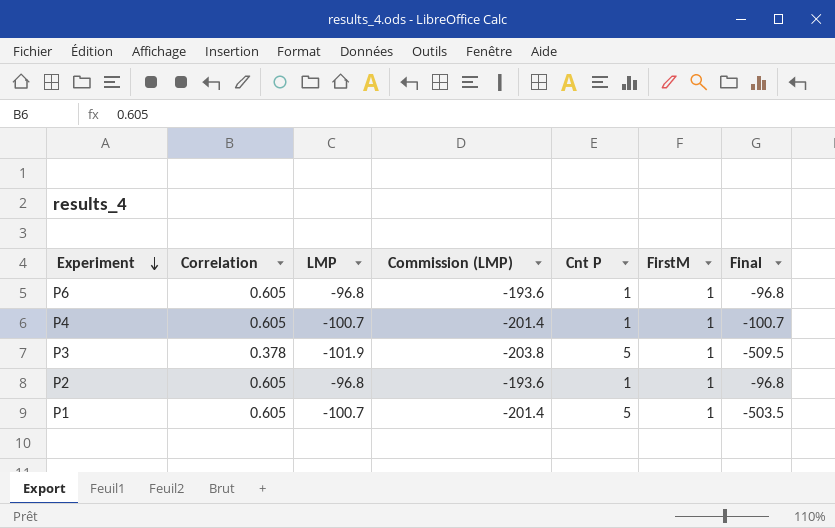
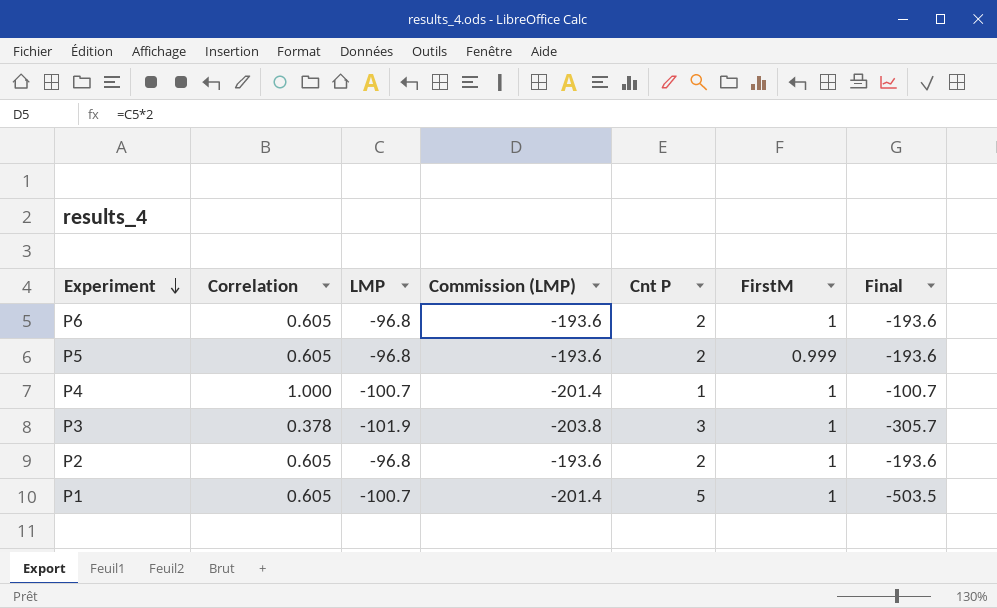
P6 | Cnt P: 1 -> 2
P6 | Final: -96.8 -> -193.6
row P5: none -> 0.605 | -96.8 | -193.6 | 2 | 0.999 | -193.6
P4 | Correlation: 0.605 -> 1.000
P3 | Cnt P: 5 -> 3
P3 | Final: -509.5 -> -305.7
P2 | Cnt P: 1 -> 2
P2 | Final: -96.8 -> -193.6

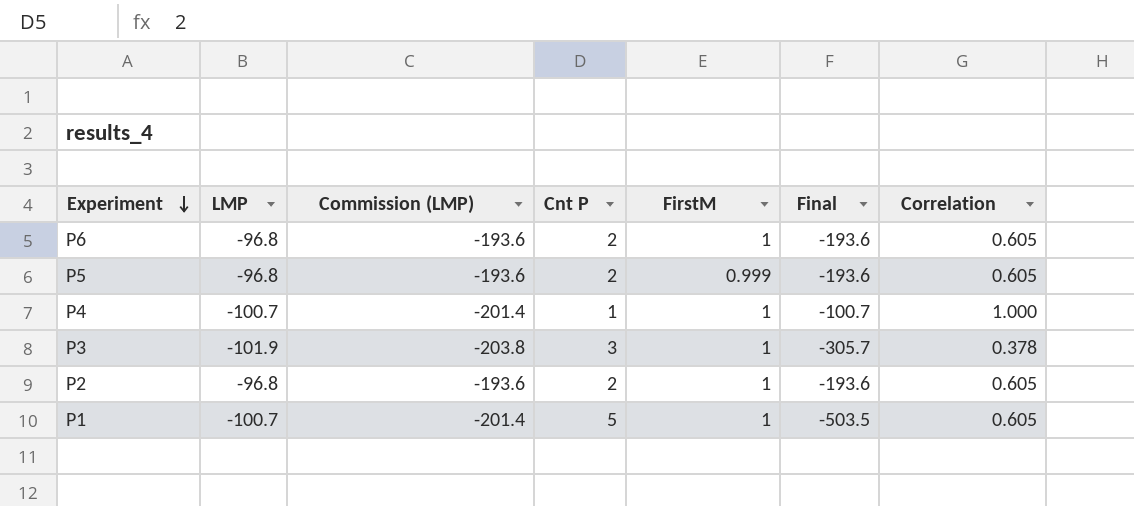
column Correlation | position: 2 -> 7

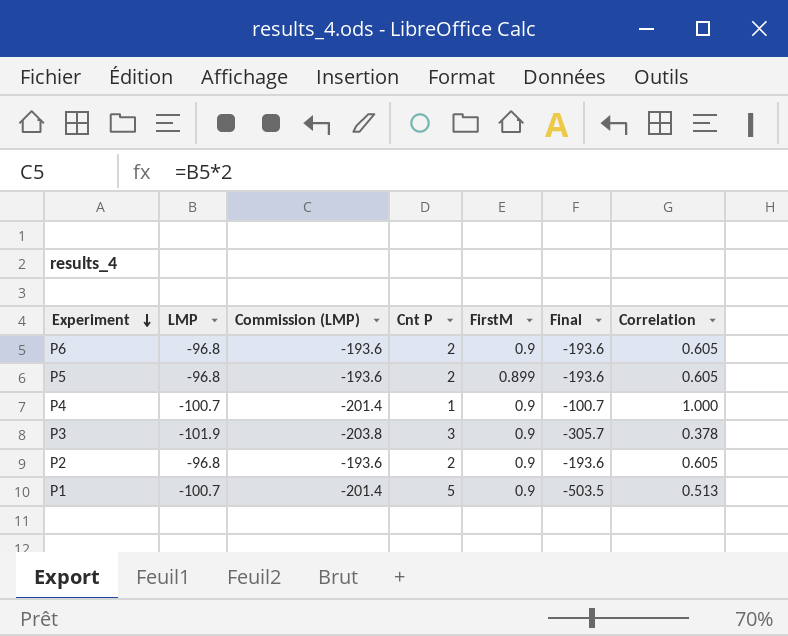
P6 | FirstM: 1 -> 0.9
P5 | FirstM: 0.999 -> 0.899
P4 | FirstM: 1 -> 0.9
P3 | FirstM: 1 -> 0.9
P2 | FirstM: 1 -> 0.9
P1 | FirstM: 1 -> 0.9
P1 | Correlation: 0.605 -> 0.513

